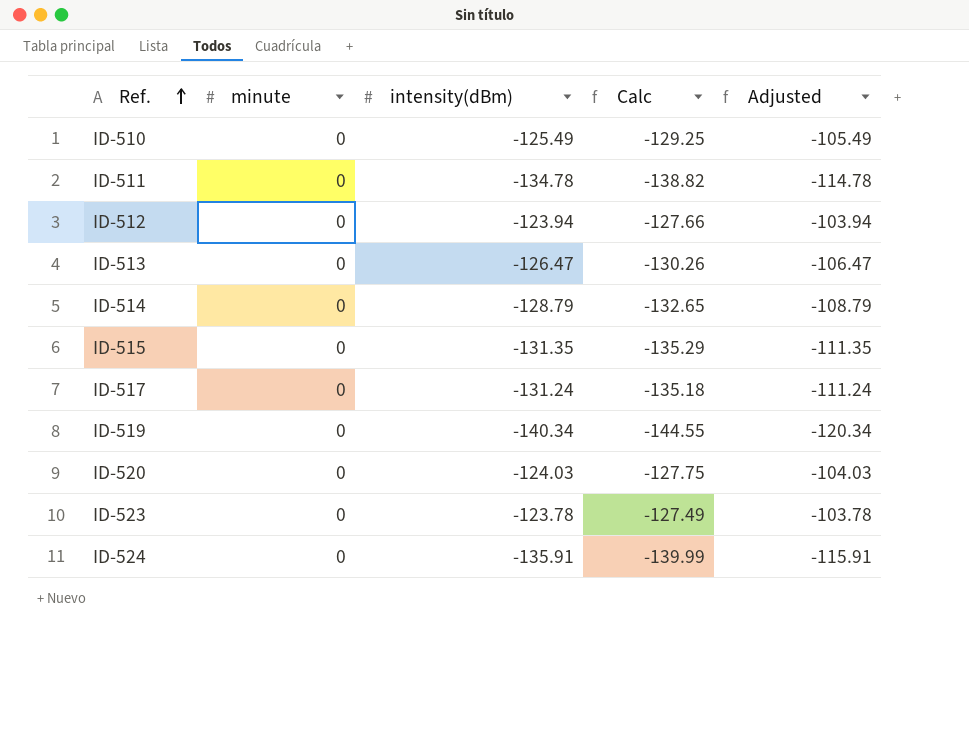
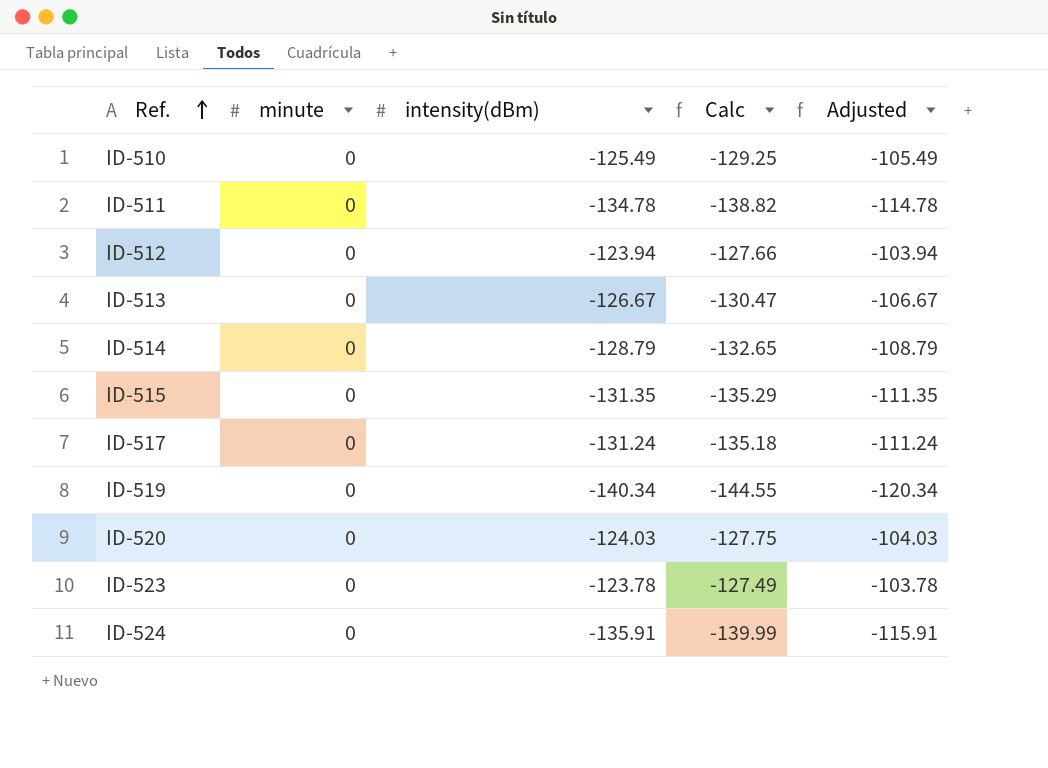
ID-513 | intensity(dBm): -126.47 -> -126.67
ID-513 | Calc: -130.26 -> -130.47
ID-513 | Adjusted: -106.47 -> -106.67

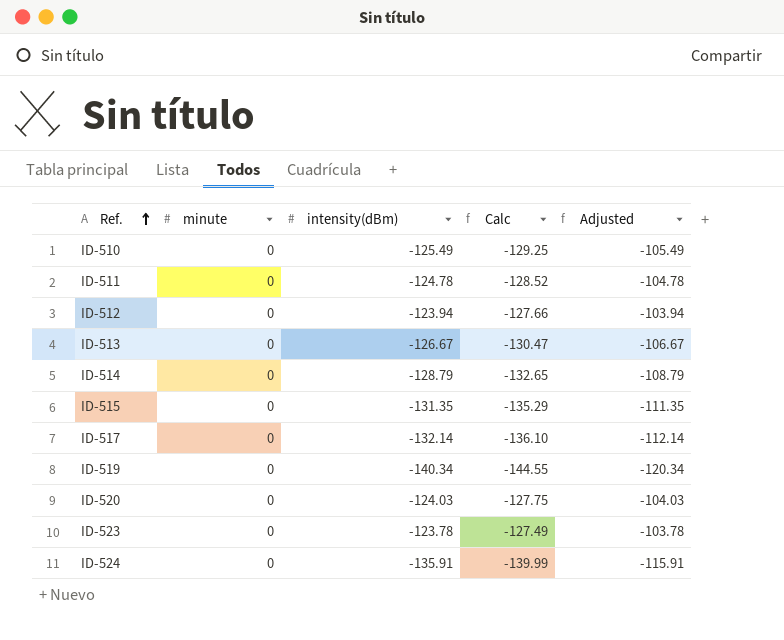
ID-511 | intensity(dBm): -134.78 -> -124.78
ID-511 | Calc: -138.82 -> -128.52
ID-511 | Adjusted: -114.78 -> -104.78
ID-517 | intensity(dBm): -131.24 -> -132.14
ID-517 | Calc: -135.18 -> -136.10
ID-517 | Adjusted: -111.24 -> -112.14

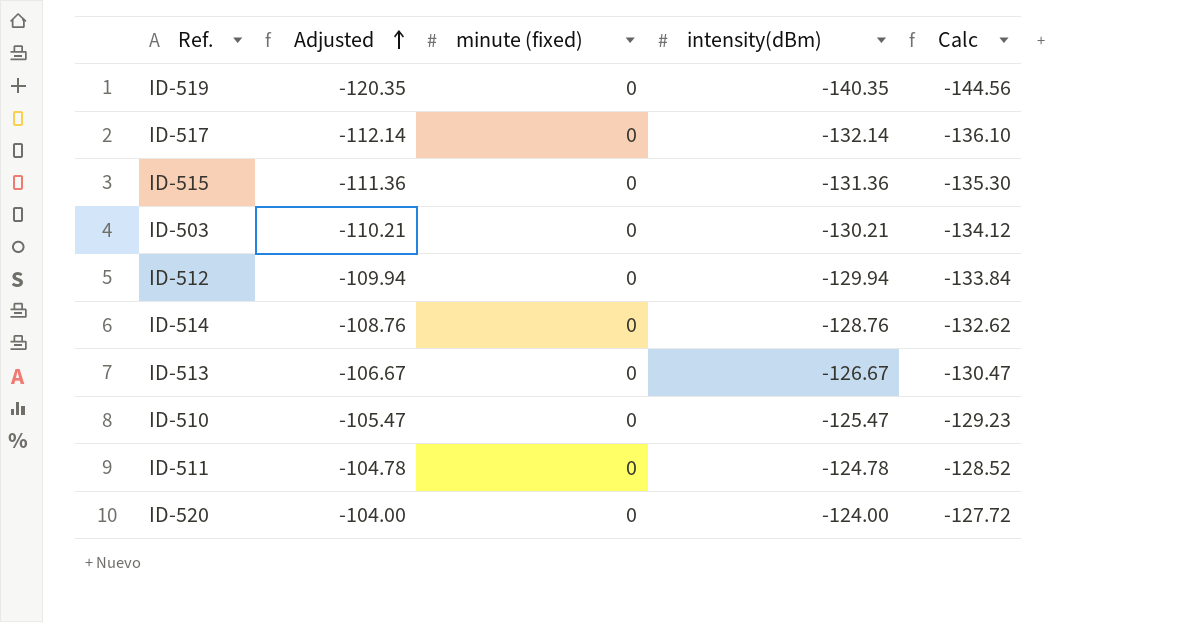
row order: Ref. ascending -> Adjusted ascending
column Adjusted | position: 5 -> 2
column name: minute -> minute (fixed)
row ID-523: 0 | -123.78 | -127.49 | -103.78 -> none
row ID-524: 0 | -135.91 | -139.99 | -115.91 -> none
ID-519 | Adjusted: -120.34 -> -120.35
ID-519 | intensity(dBm): -140.34 -> -140.35
ID-519 | Calc: -144.55 -> -144.56
ID-515 | Adjusted: -111.35 -> -111.36
ID-515 | intensity(dBm): -131.35 -> -131.36
ID-515 | Calc: -135.29 -> -135.30
row ID-503: none -> -110.21 | 0 | -130.21 | -134.12
ID-512 | Adjusted: -103.94 -> -109.94
ID-512 | intensity(dBm): -123.94 -> -129.94
ID-512 | Calc: -127.66 -> -133.84
ID-514 | Adjusted: -108.79 -> -108.76
ID-514 | intensity(dBm): -128.79 -> -128.76
ID-514 | Calc: -132.65 -> -132.62
ID-510 | Adjusted: -105.49 -> -105.47
ID-510 | intensity(dBm): -125.49 -> -125.47
ID-510 | Calc: -129.25 -> -129.23
ID-520 | Adjusted: -104.03 -> -104.00
ID-520 | intensity(dBm): -124.03 -> -124.00
ID-520 | Calc: -127.75 -> -127.72

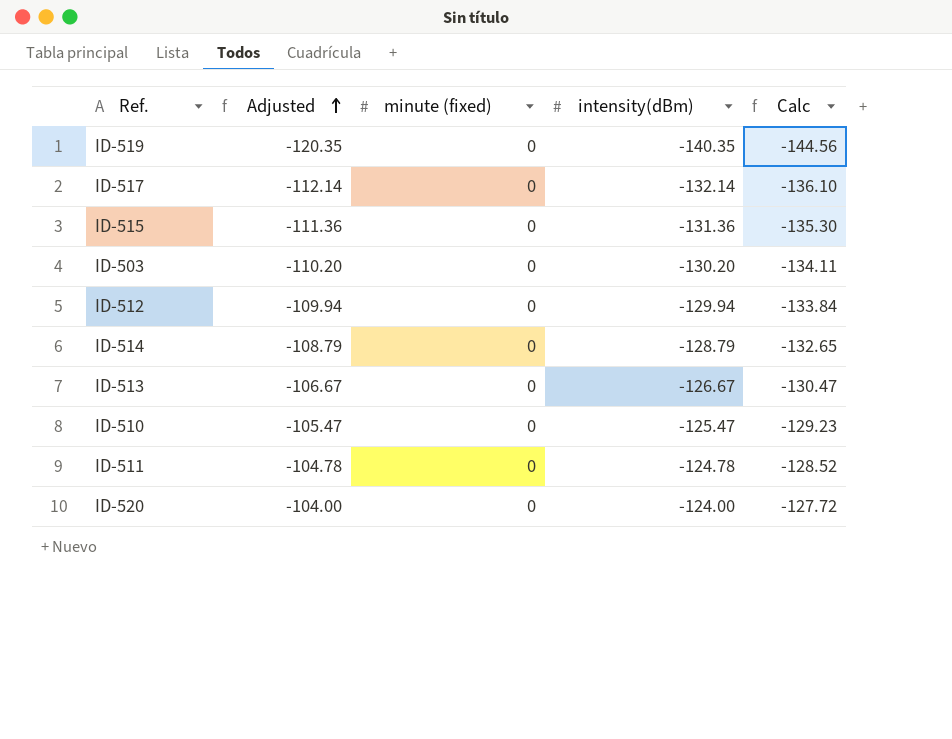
ID-503 | Adjusted: -110.21 -> -110.20
ID-503 | intensity(dBm): -130.21 -> -130.20
ID-503 | Calc: -134.12 -> -134.11
ID-514 | Adjusted: -108.76 -> -108.79
ID-514 | intensity(dBm): -128.76 -> -128.79
ID-514 | Calc: -132.62 -> -132.65

